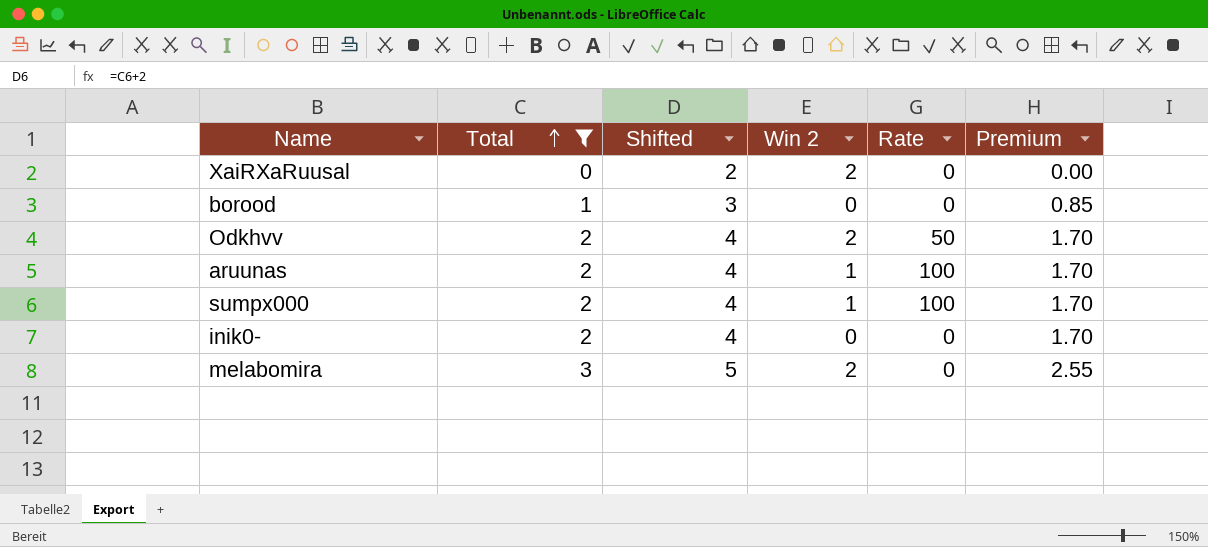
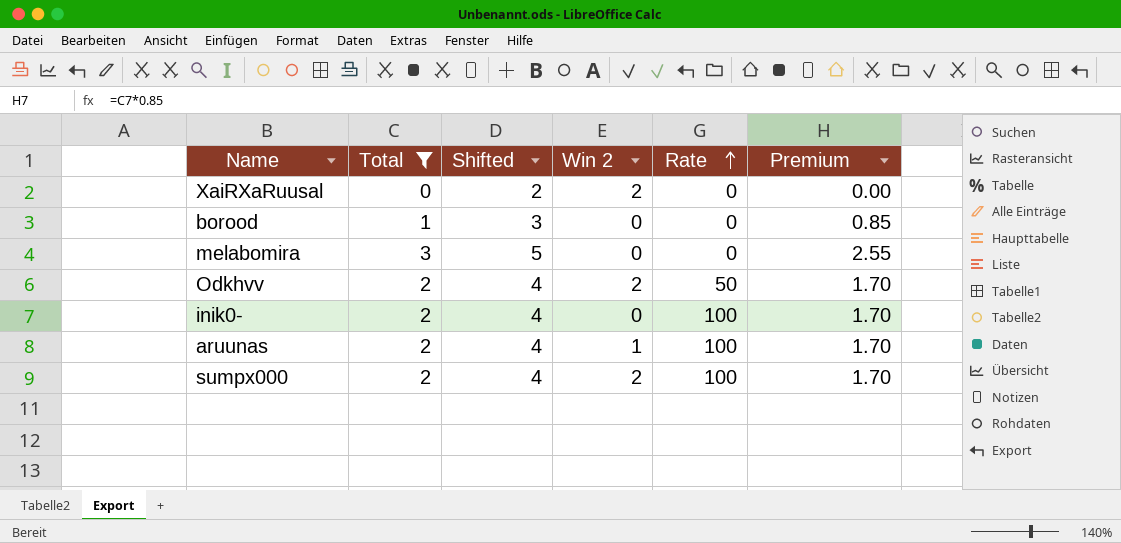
row order: Total ascending -> Rate ascending
melabomira | Win 2: 2 -> 0
inik0- | Rate: 0 -> 100
sumpx000 | Win 2: 1 -> 2

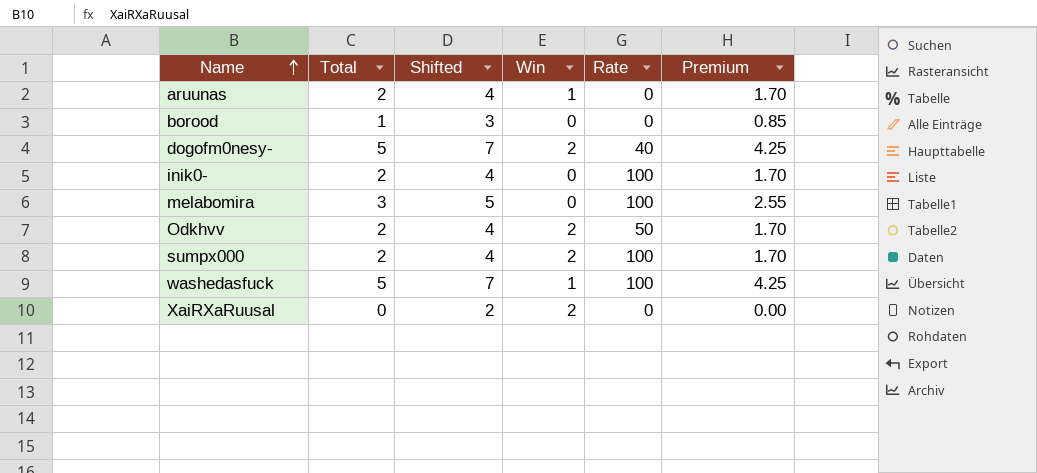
filter: Total != 5 -> none
row order: Rate ascending -> Name ascending
column name: Win 2 -> Win
aruunas | Rate: 100 -> 0
melabomira | Rate: 0 -> 100

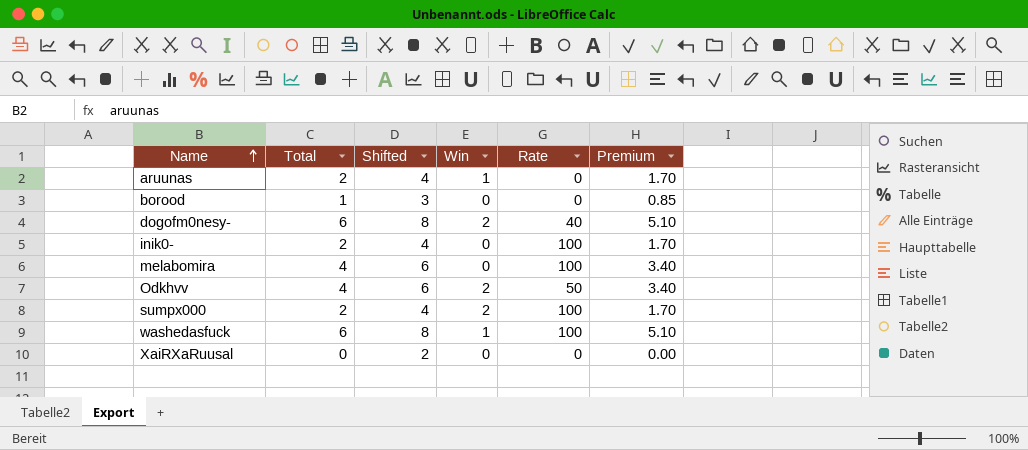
dogofm0nesy- | Total: 5 -> 6
dogofm0nesy- | Shifted: 7 -> 8
dogofm0nesy- | Premium: 4.25 -> 5.10
melabomira | Total: 3 -> 4
melabomira | Shifted: 5 -> 6
melabomira | Premium: 2.55 -> 3.40
Odkhvv | Total: 2 -> 4
Odkhvv | Shifted: 4 -> 6
Odkhvv | Premium: 1.70 -> 3.40
washedasfuck | Total: 5 -> 6
washedasfuck | Shifted: 7 -> 8
washedasfuck | Premium: 4.25 -> 5.10
XaiRXaRuusal | Win: 2 -> 0

